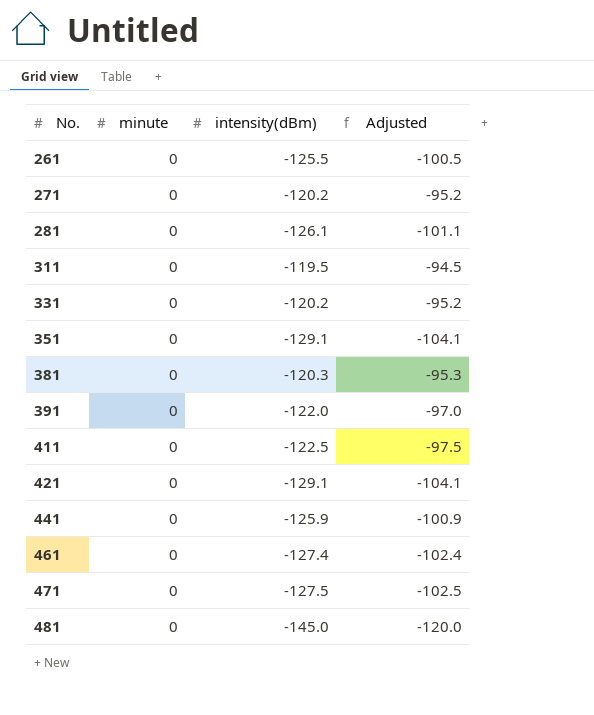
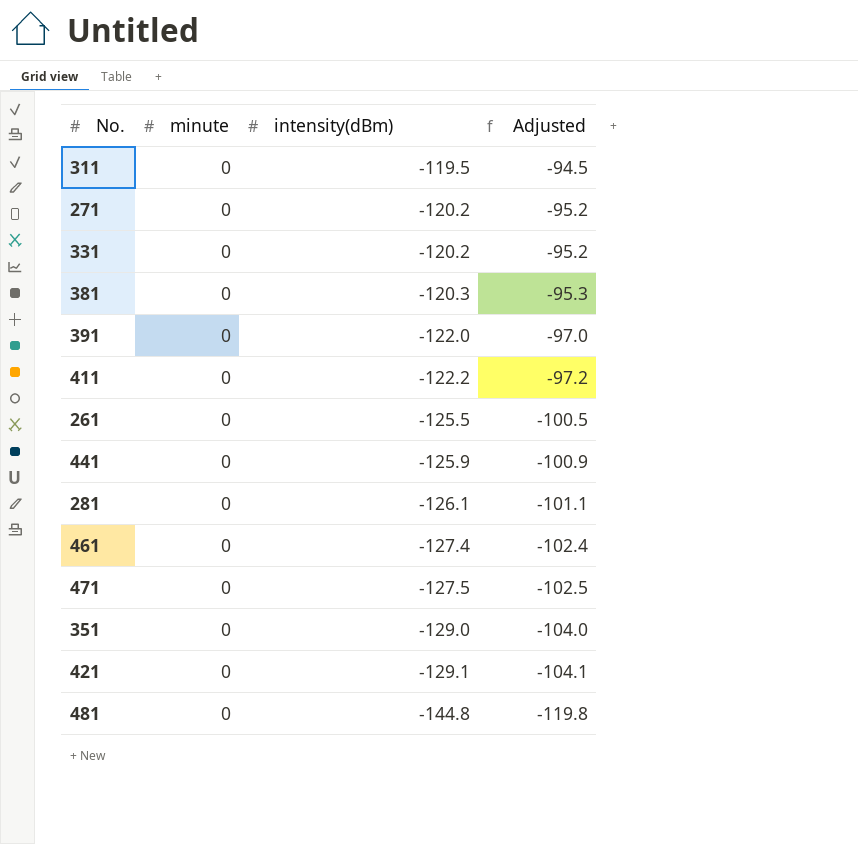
row order: No. ascending -> intensity(dBm) descending
411 | intensity(dBm): -122.5 -> -122.2
411 | Adjusted: -97.5 -> -97.2
351 | intensity(dBm): -129.1 -> -129.0
351 | Adjusted: -104.1 -> -104.0
481 | intensity(dBm): -145.0 -> -144.8
481 | Adjusted: -120.0 -> -119.8

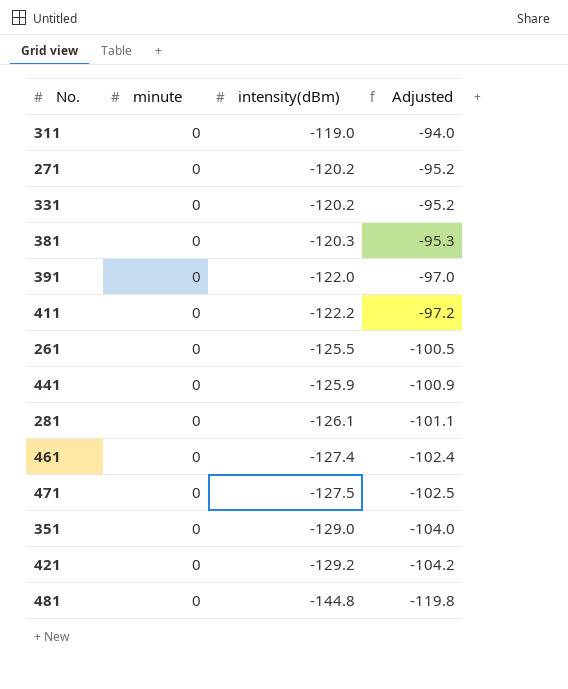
311 | intensity(dBm): -119.5 -> -119.0
311 | Adjusted: -94.5 -> -94.0
421 | intensity(dBm): -129.1 -> -129.2
421 | Adjusted: -104.1 -> -104.2

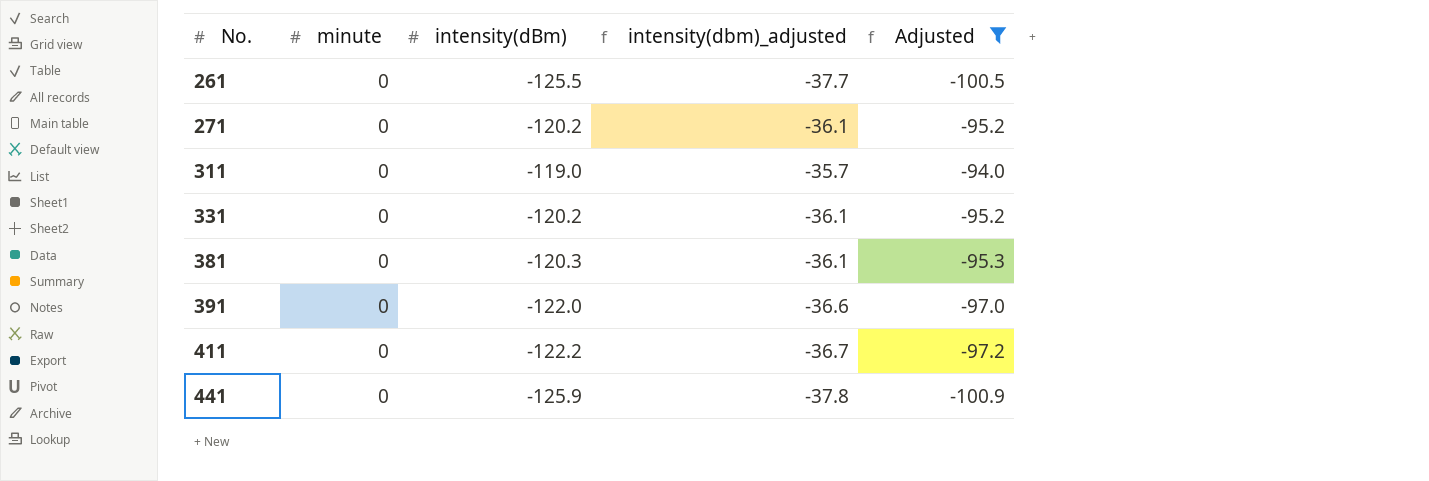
filter: none -> Adjusted >= -100.9
row order: intensity(dBm) descending -> No. ascending
column intensity(dbm)_adjusted | formula: none -> [intensity(dBm)] * 0.3

